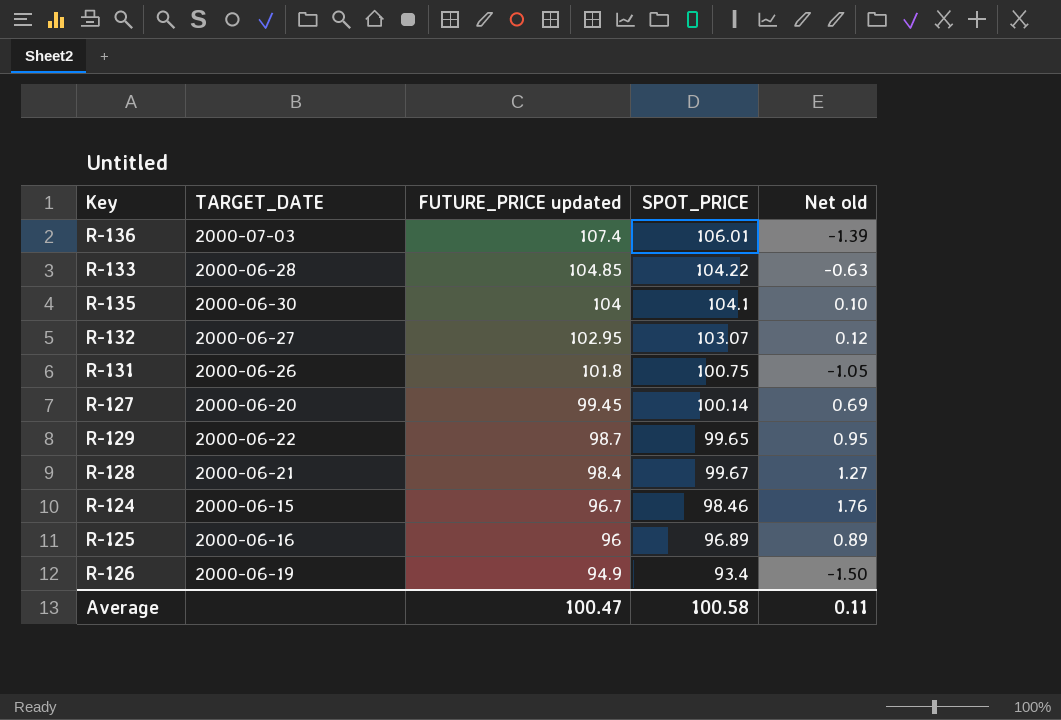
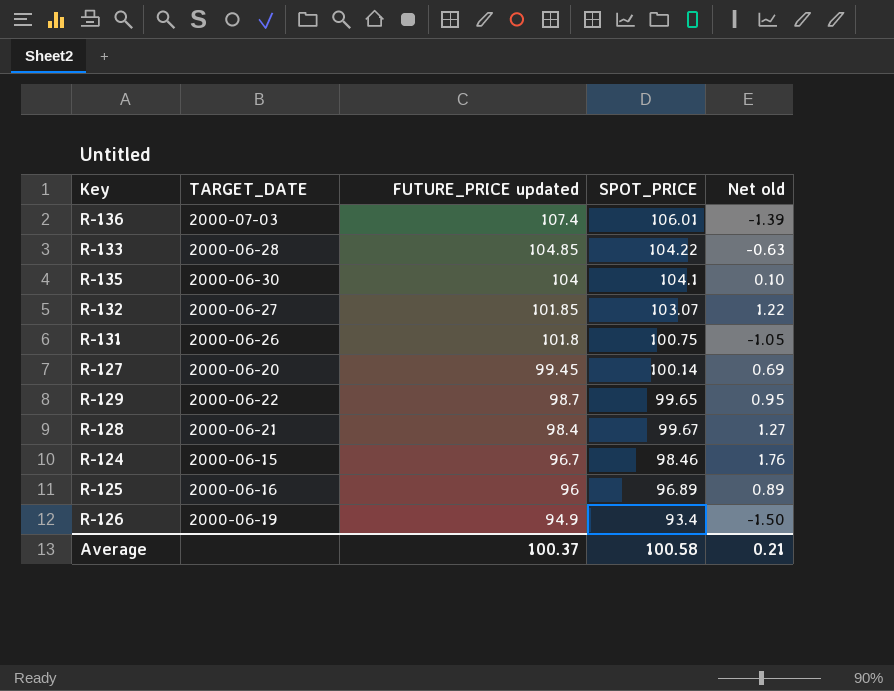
R-132 | FUTURE_PRICE updated: 102.95 -> 101.85
R-132 | Net old: 0.12 -> 1.22
Average | FUTURE_PRICE updated: 100.47 -> 100.37
Average | Net old: 0.11 -> 0.21

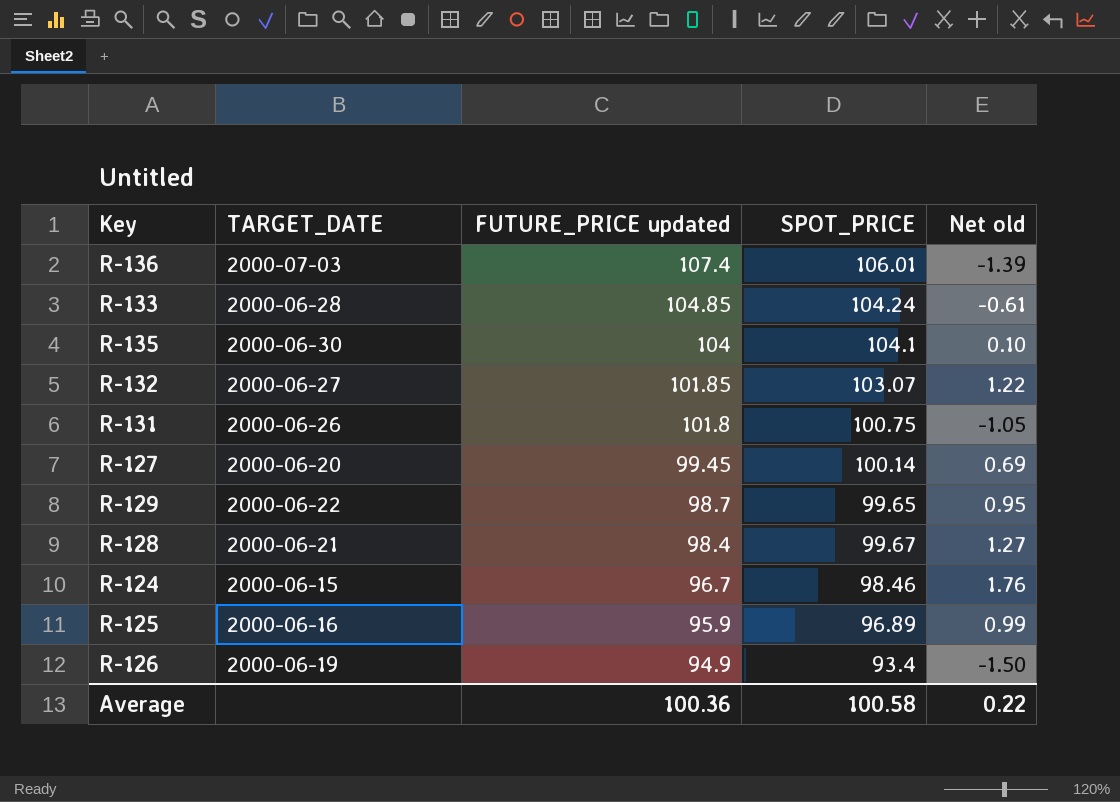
R-133 | SPOT_PRICE: 104.22 -> 104.24
R-133 | Net old: -0.63 -> -0.61
R-125 | FUTURE_PRICE updated: 96 -> 95.9
R-125 | Net old: 0.89 -> 0.99
Average | FUTURE_PRICE updated: 100.37 -> 100.36
Average | Net old: 0.21 -> 0.22

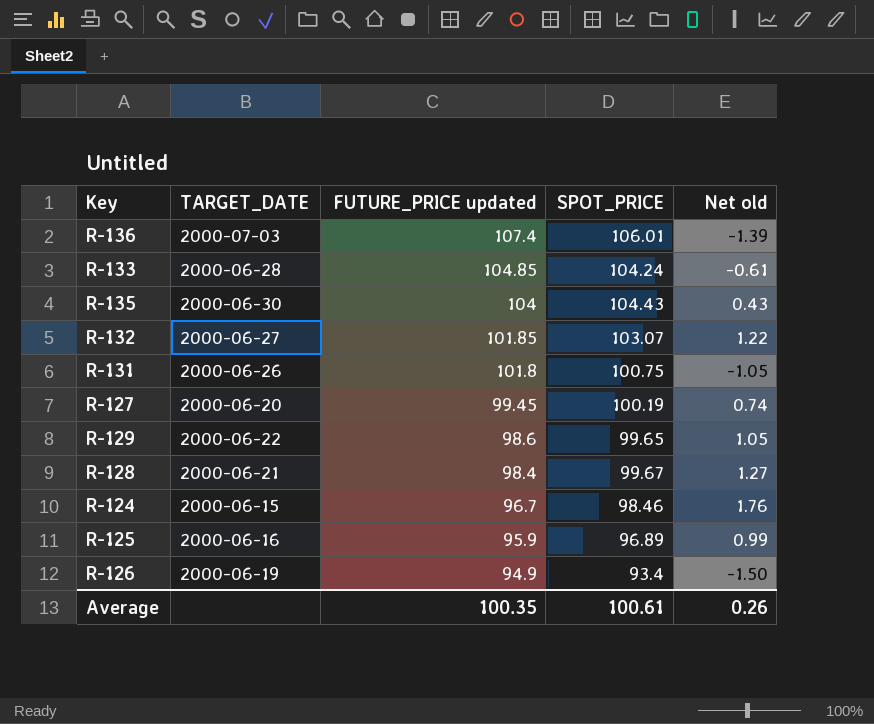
R-135 | SPOT_PRICE: 104.1 -> 104.43
R-135 | Net old: 0.10 -> 0.43
R-127 | SPOT_PRICE: 100.14 -> 100.19
R-127 | Net old: 0.69 -> 0.74
R-129 | FUTURE_PRICE updated: 98.7 -> 98.6
R-129 | Net old: 0.95 -> 1.05
Average | FUTURE_PRICE updated: 100.36 -> 100.35
Average | SPOT_PRICE: 100.58 -> 100.61
Average | Net old: 0.22 -> 0.26

